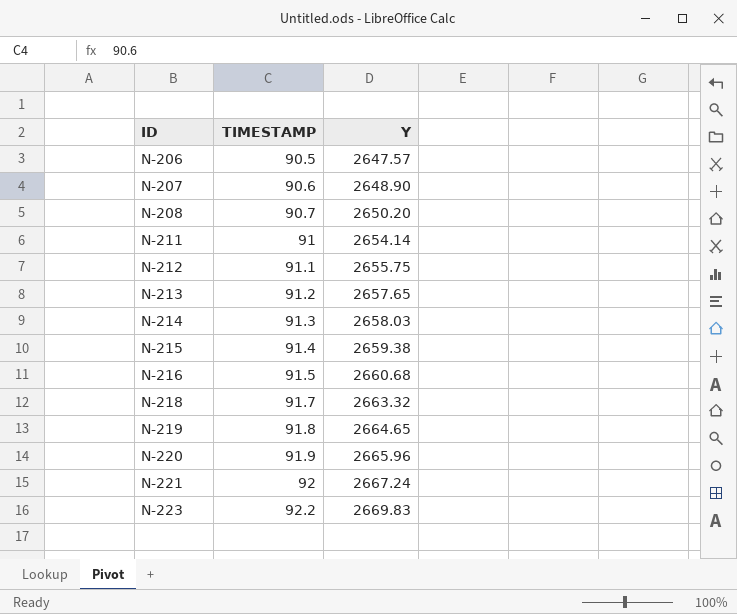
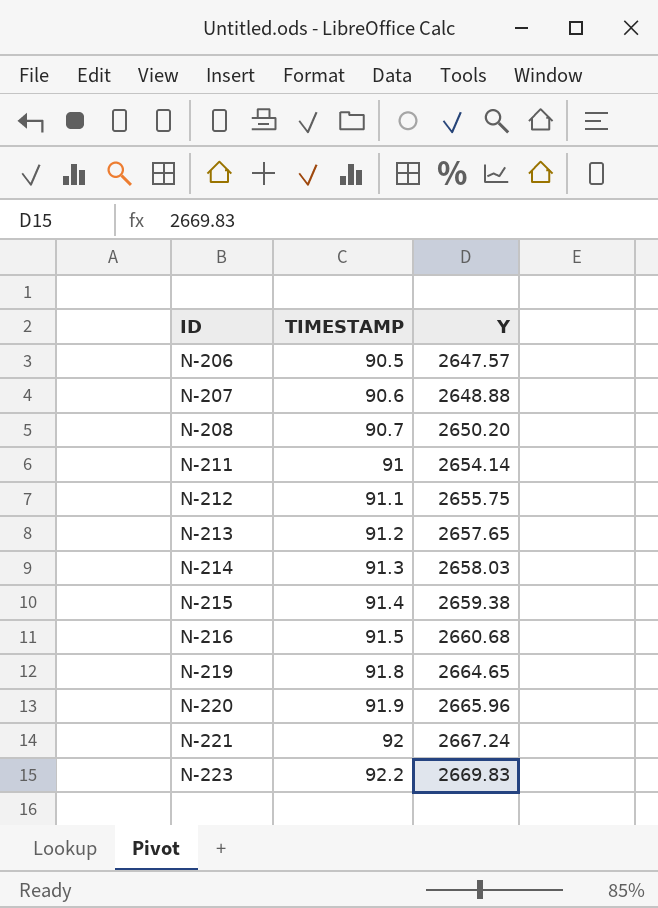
row N-218: 91.7 | 2663.32 -> none
N-207 | Y: 2648.90 -> 2648.88

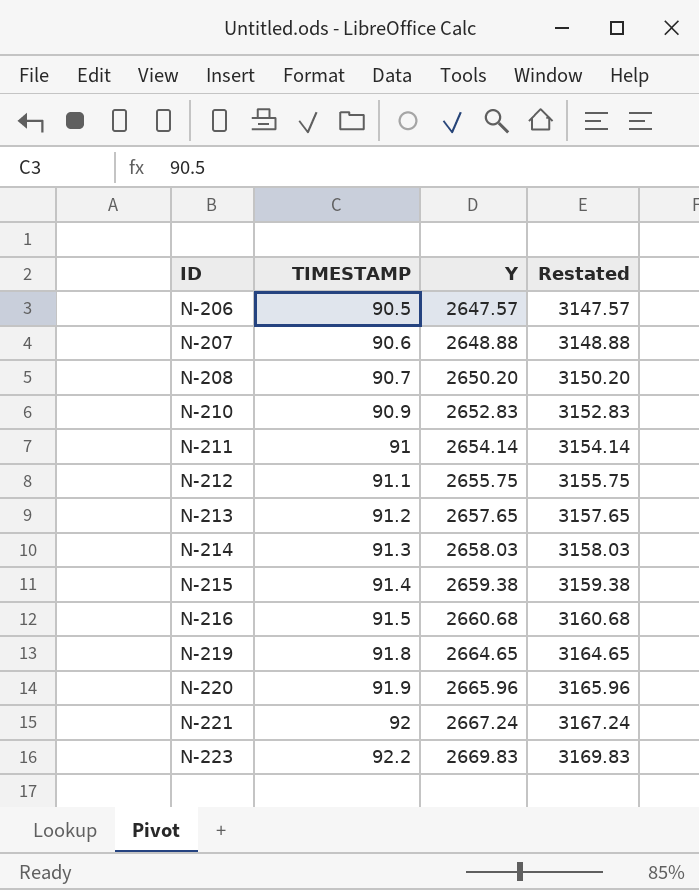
column Restated | formula: none -> [Y] + 500
row N-210: none -> 90.9 | 2652.83 | 3152.83

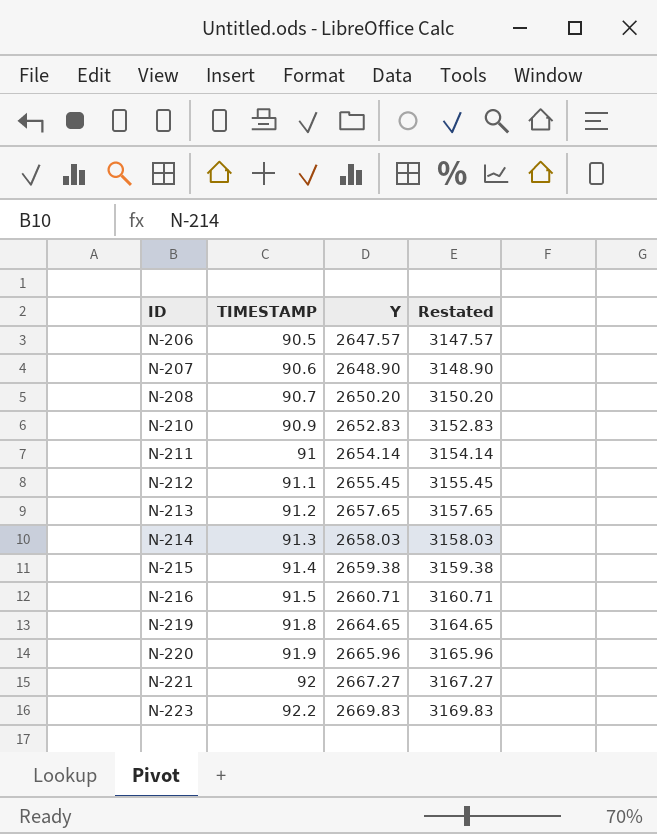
N-207 | Y: 2648.88 -> 2648.90
N-207 | Restated: 3148.88 -> 3148.90
N-212 | Y: 2655.75 -> 2655.45
N-212 | Restated: 3155.75 -> 3155.45
N-216 | Y: 2660.68 -> 2660.71
N-216 | Restated: 3160.68 -> 3160.71
N-221 | Y: 2667.24 -> 2667.27
N-221 | Restated: 3167.24 -> 3167.27

